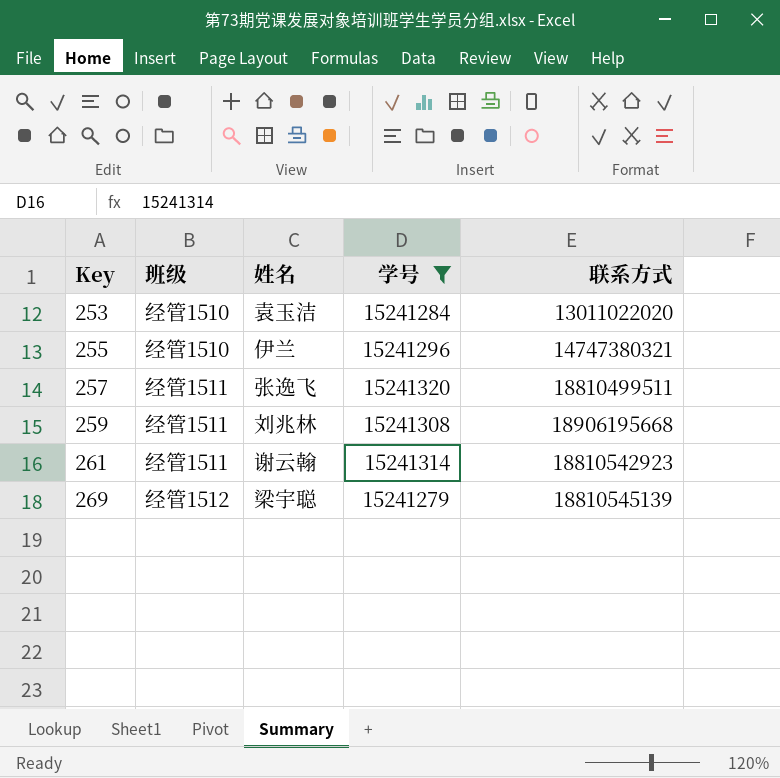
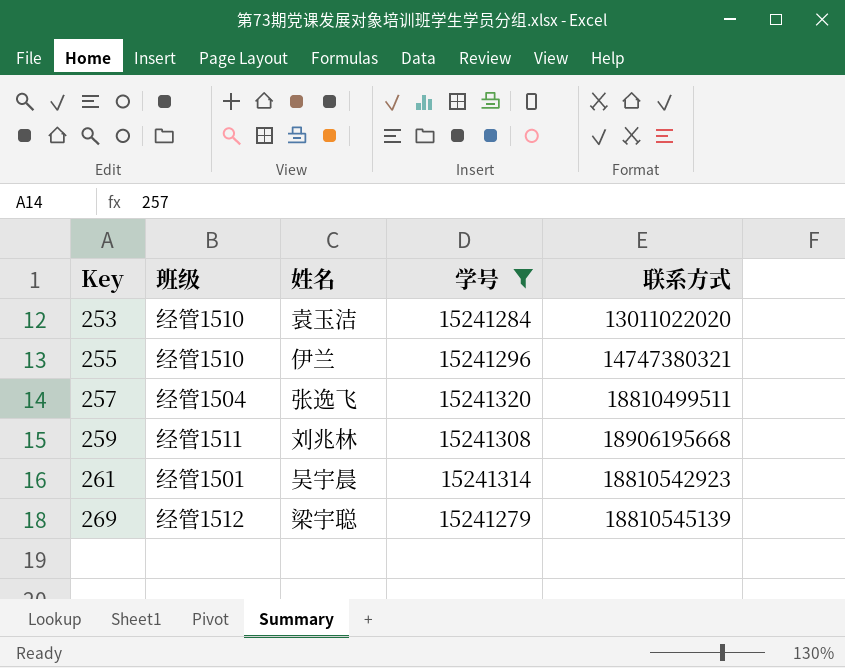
257 | 班级: 经管1511 -> 经管1504
261 | 班级: 经管1511 -> 经管1501
261 | 姓名: 谢云翰 -> 吴宇晨

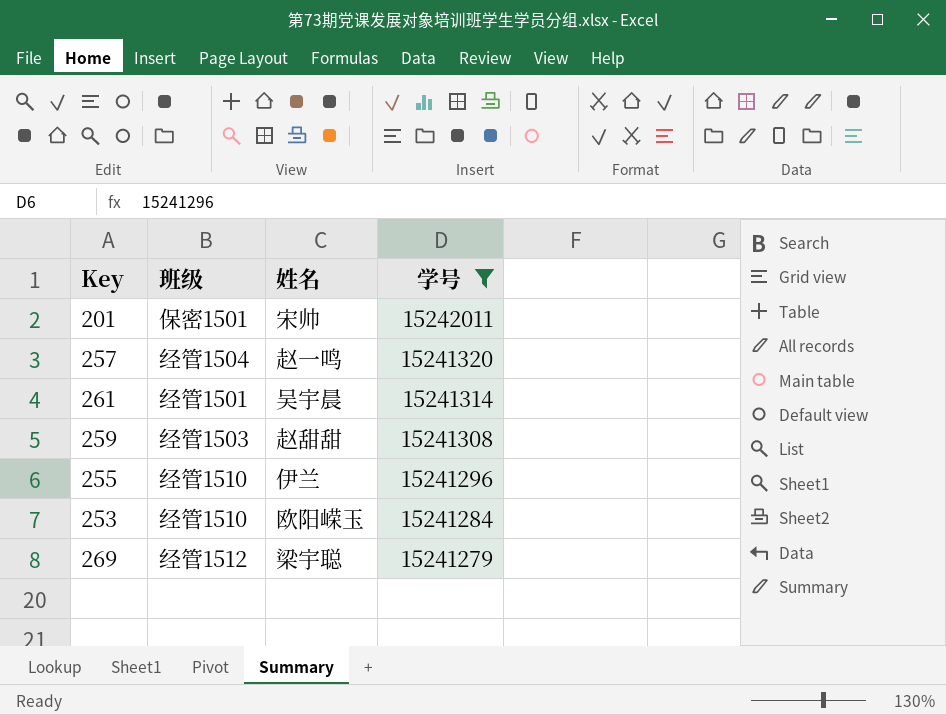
row order: Key ascending -> 学号 descending
column 联系方式 | position: 5 -> none
row 201: none -> 保密1501 | 宋帅 | 15242011
257 | 姓名: 张逸飞 -> 赵一鸣
259 | 班级: 经管1511 -> 经管1503
259 | 姓名: 刘兆林 -> 赵甜甜
253 | 姓名: 袁玉洁 -> 欧阳嵘玉

